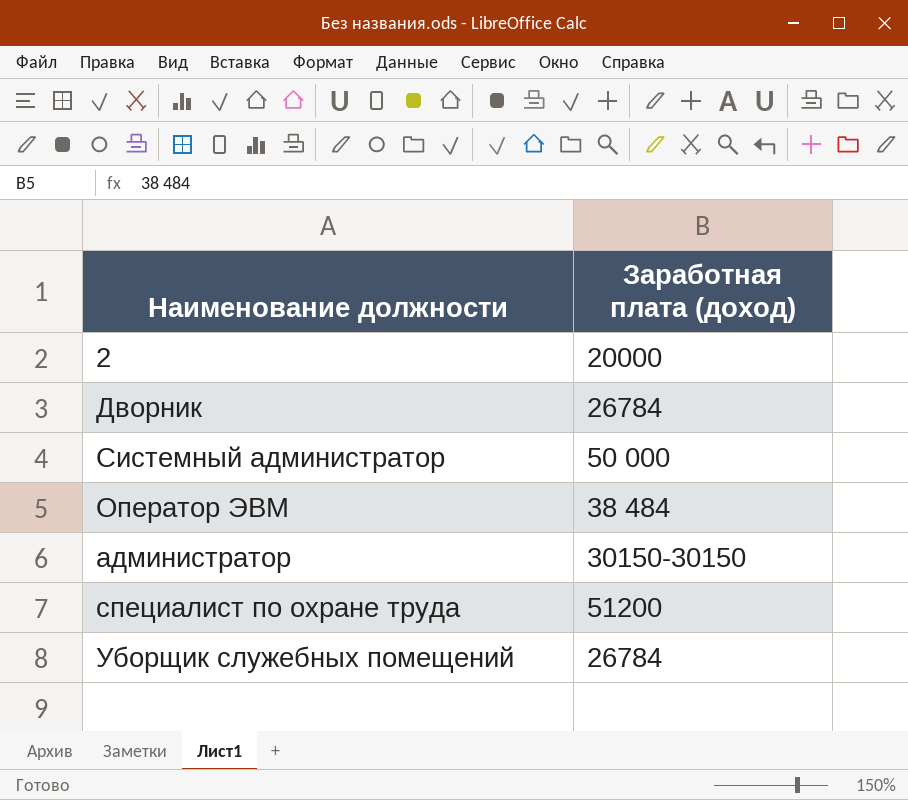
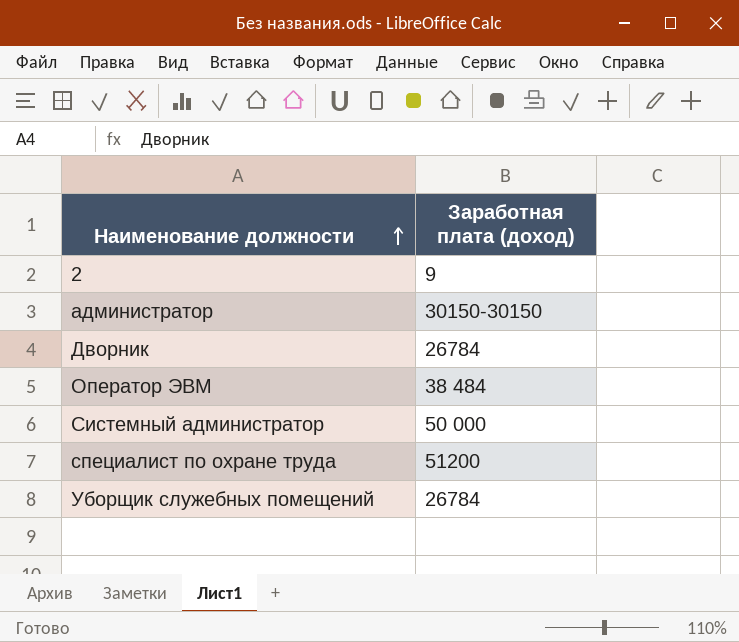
row order: none -> Наименование должности ascending
2 | Заработная плата (доход): 20000 -> 9

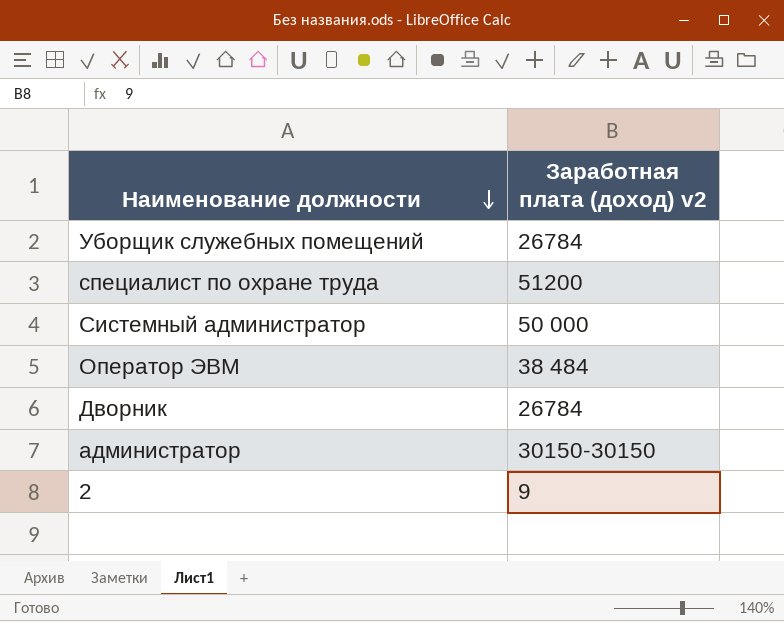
row order: Наименование должности ascending -> Наименование должности descending
column name: Заработная плата (доход) -> Заработная плата (доход) v2

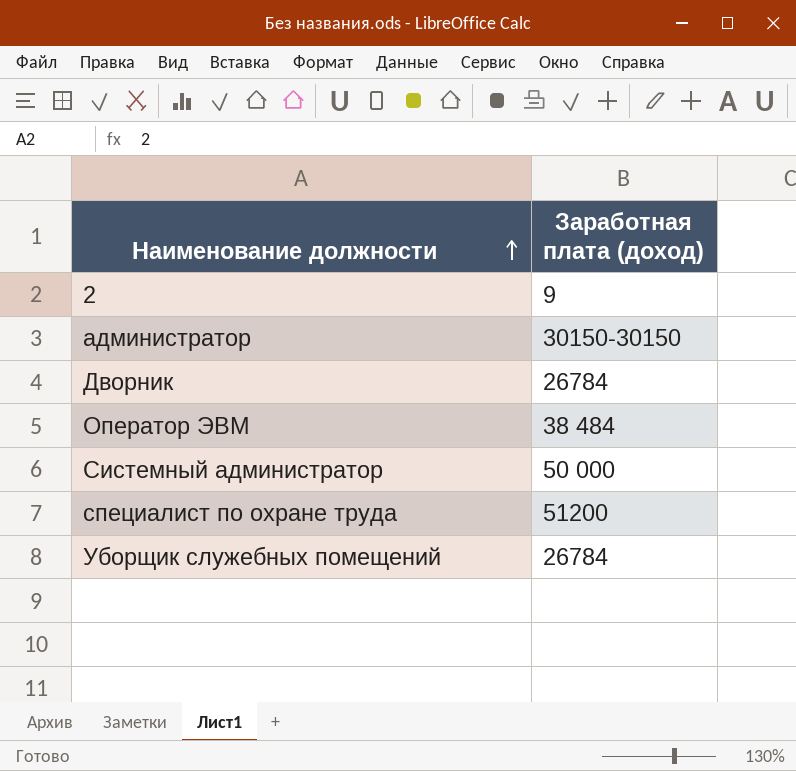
row order: Наименование должности descending -> Наименование должности ascending
column name: Заработная плата (доход) v2 -> Заработная плата (доход)

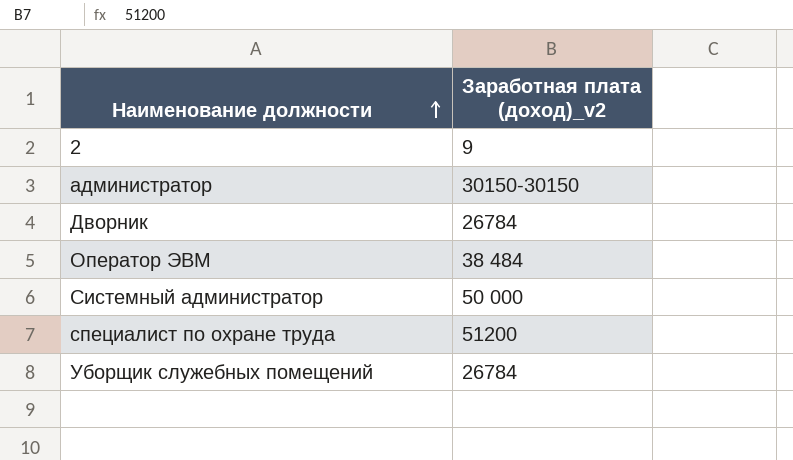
column name: Заработная плата (доход) -> Заработная плата (доход)_v2

